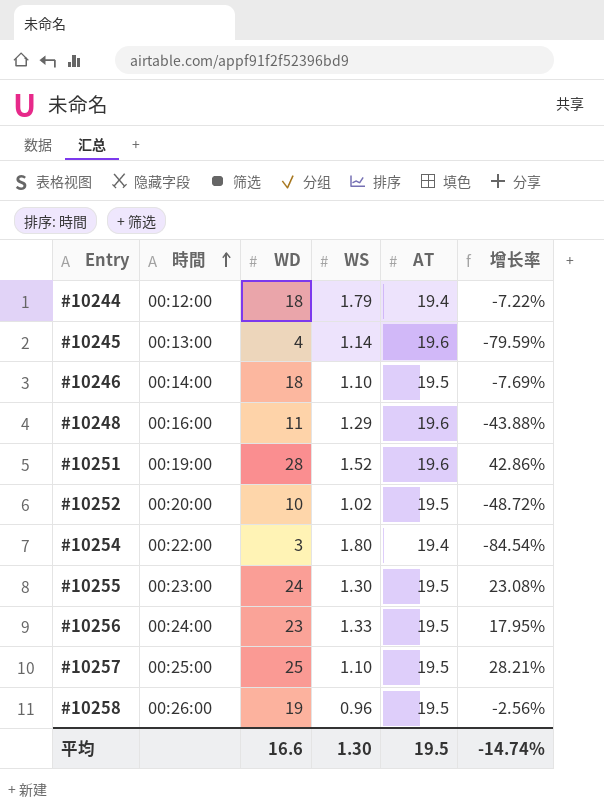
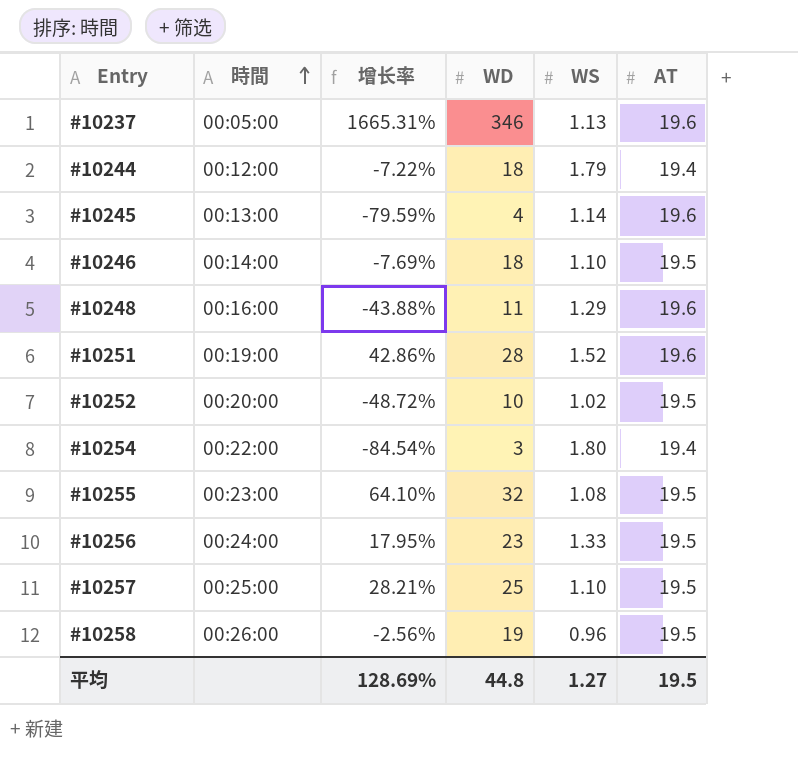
column 增长率 | position: 6 -> 3
row #10237: none -> 00:05:00 | 1665.31% | 346 | 1.13 | 19.6
#10255 | 增长率: 23.08% -> 64.10%
#10255 | WD: 24 -> 32
#10255 | WS: 1.30 -> 1.08
平均 | 增长率: -14.74% -> 128.69%
平均 | WD: 16.6 -> 44.8
平均 | WS: 1.30 -> 1.27

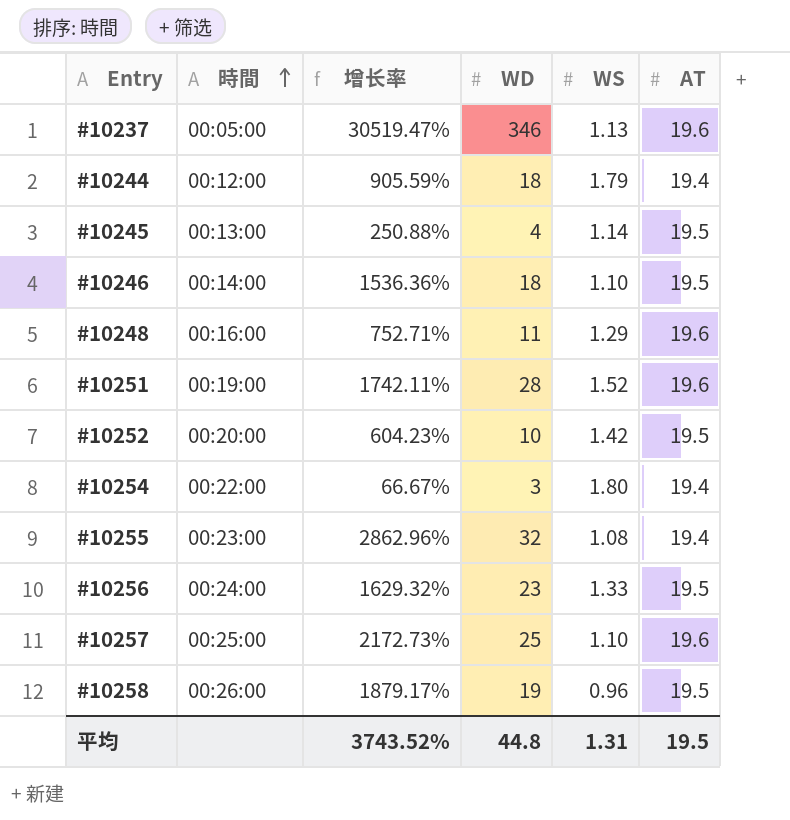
column 增长率 | formula: ([WD] - [AT]) / [AT] -> ([WD] - [WS]) / [WS]
#10245 | AT: 19.6 -> 19.5
#10252 | WS: 1.02 -> 1.42
#10255 | AT: 19.5 -> 19.4
#10257 | AT: 19.5 -> 19.6
平均 | 增长率: 128.69% -> 3743.52%
平均 | WS: 1.27 -> 1.31

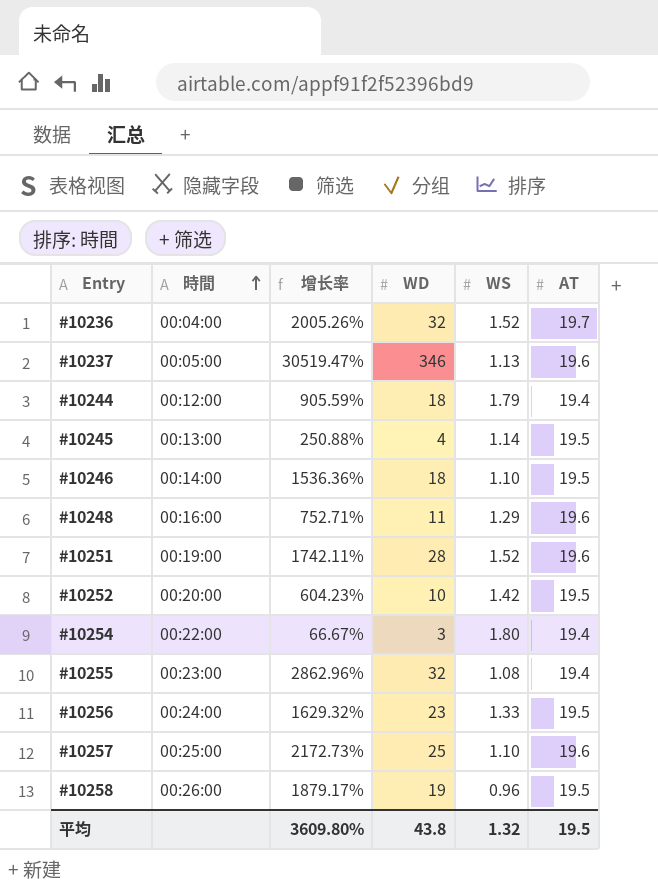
row #10236: none -> 00:04:00 | 2005.26% | 32 | 1.52 | 19.7
平均 | 增长率: 3743.52% -> 3609.80%
平均 | WD: 44.8 -> 43.8
平均 | WS: 1.31 -> 1.32

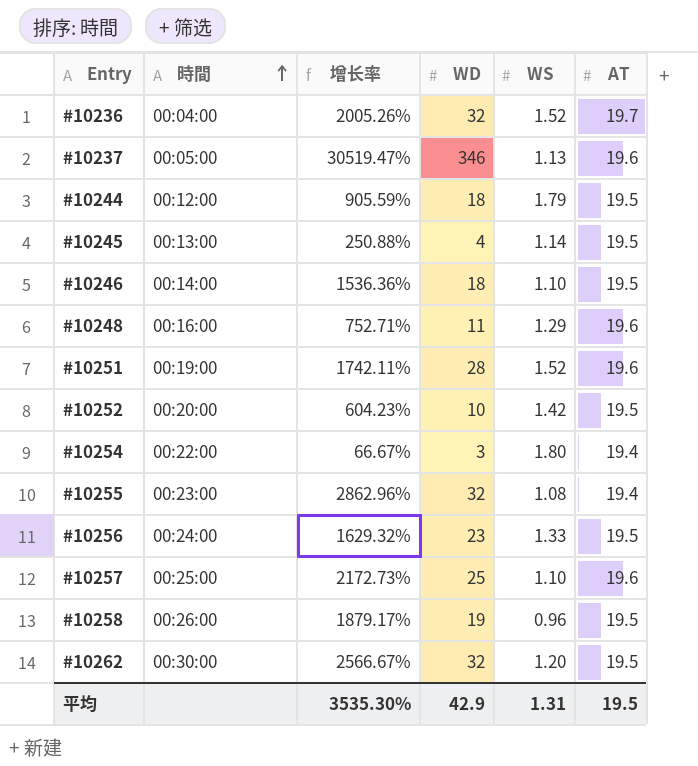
#10244 | AT: 19.4 -> 19.5
row #10262: none -> 00:30:00 | 2566.67% | 32 | 1.20 | 19.5
平均 | 增长率: 3609.80% -> 3535.30%
平均 | WD: 43.8 -> 42.9
平均 | WS: 1.32 -> 1.31

